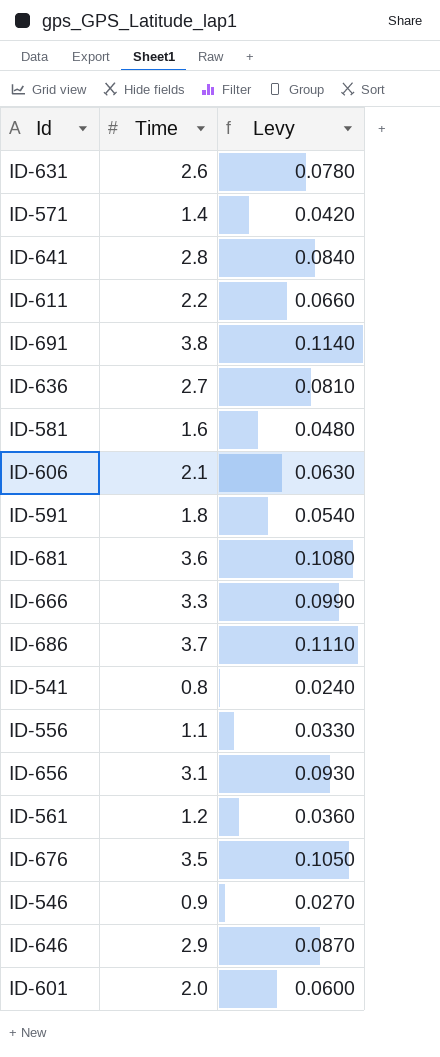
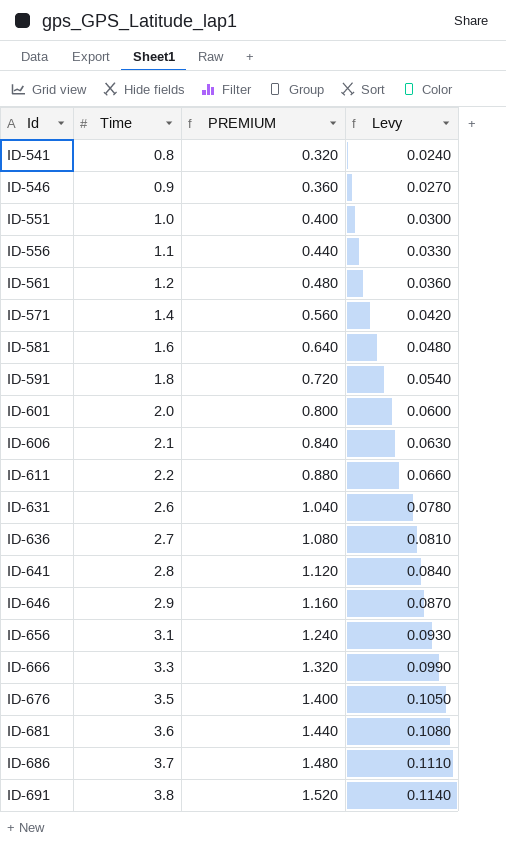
row order: none -> Id ascending
column PREMIUM | formula: none -> [Time] * 0.4
row ID-551: none -> 1.0 | 0.400 | 0.0300

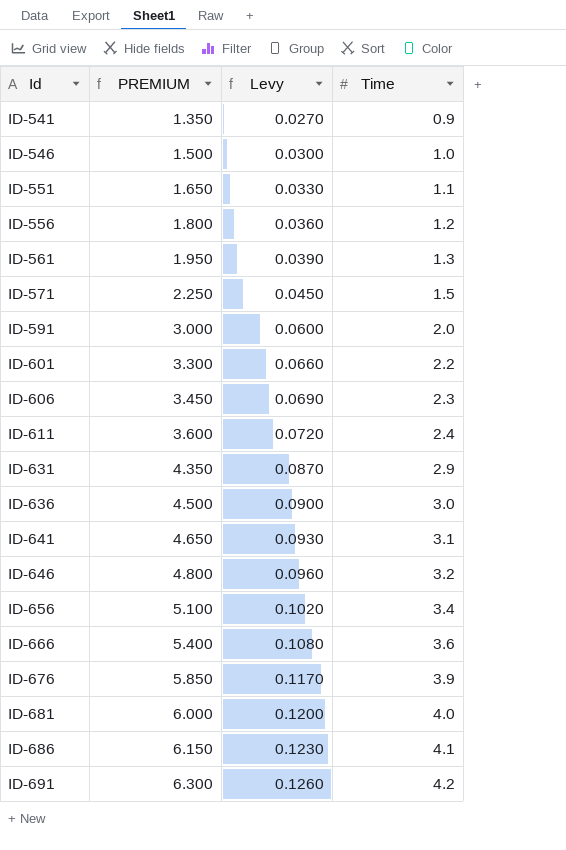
column PREMIUM | formula: [Time] * 0.4 -> [Time] * 1.5
column Time | position: 2 -> 4
row ID-581: 1.6 | 0.640 | 0.0480 -> none
ID-541 | Levy: 0.0240 -> 0.0270
ID-541 | Time: 0.8 -> 0.9
ID-546 | Levy: 0.0270 -> 0.0300
ID-546 | Time: 0.9 -> 1.0
ID-551 | Levy: 0.0300 -> 0.0330
ID-551 | Time: 1.0 -> 1.1
ID-556 | Levy: 0.0330 -> 0.0360
ID-556 | Time: 1.1 -> 1.2
ID-561 | Levy: 0.0360 -> 0.0390
ID-561 | Time: 1.2 -> 1.3
ID-571 | Levy: 0.0420 -> 0.0450
ID-571 | Time: 1.4 -> 1.5
ID-591 | Levy: 0.0540 -> 0.0600
ID-591 | Time: 1.8 -> 2.0
ID-601 | Levy: 0.0600 -> 0.0660
ID-601 | Time: 2.0 -> 2.2
ID-606 | Levy: 0.0630 -> 0.0690
ID-606 | Time: 2.1 -> 2.3
ID-611 | Levy: 0.0660 -> 0.0720
ID-611 | Time: 2.2 -> 2.4
ID-631 | Levy: 0.0780 -> 0.0870
ID-631 | Time: 2.6 -> 2.9
ID-636 | Levy: 0.0810 -> 0.0900
ID-636 | Time: 2.7 -> 3.0
ID-641 | Levy: 0.0840 -> 0.0930
ID-641 | Time: 2.8 -> 3.1
ID-646 | Levy: 0.0870 -> 0.0960
ID-646 | Time: 2.9 -> 3.2
ID-656 | Levy: 0.0930 -> 0.1020
ID-656 | Time: 3.1 -> 3.4
ID-666 | Levy: 0.0990 -> 0.1080
ID-666 | Time: 3.3 -> 3.6
ID-676 | Levy: 0.1050 -> 0.1170
ID-676 | Time: 3.5 -> 3.9
ID-681 | Levy: 0.1080 -> 0.1200
ID-681 | Time: 3.6 -> 4.0
ID-686 | Levy: 0.1110 -> 0.1230
ID-686 | Time: 3.7 -> 4.1
ID-691 | Levy: 0.1140 -> 0.1260
ID-691 | Time: 3.8 -> 4.2

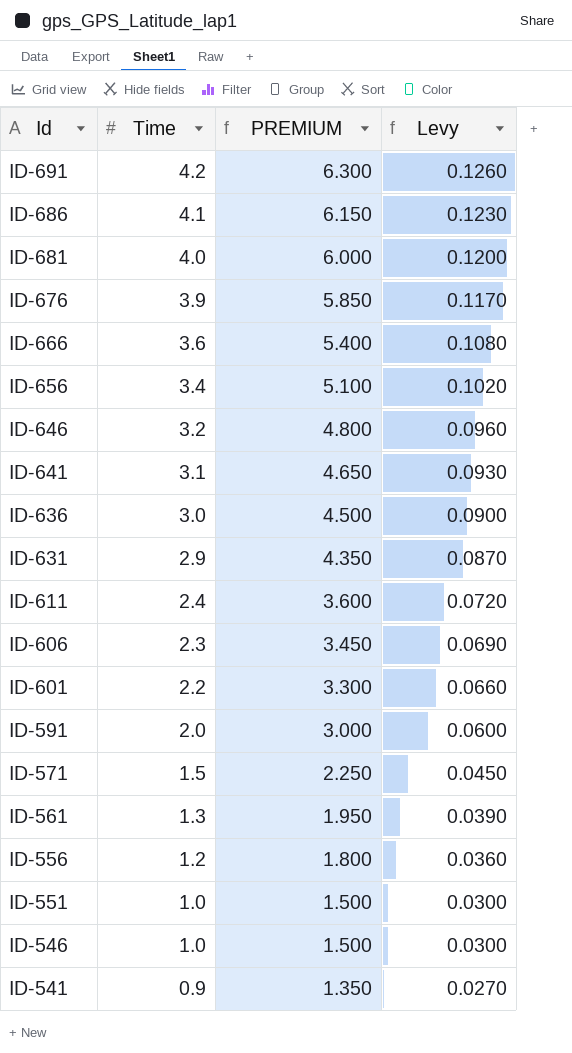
row order: Id ascending -> Id descending
column Time | position: 4 -> 2
ID-551 | Time: 1.1 -> 1.0
ID-551 | PREMIUM: 1.650 -> 1.500
ID-551 | Levy: 0.0330 -> 0.0300

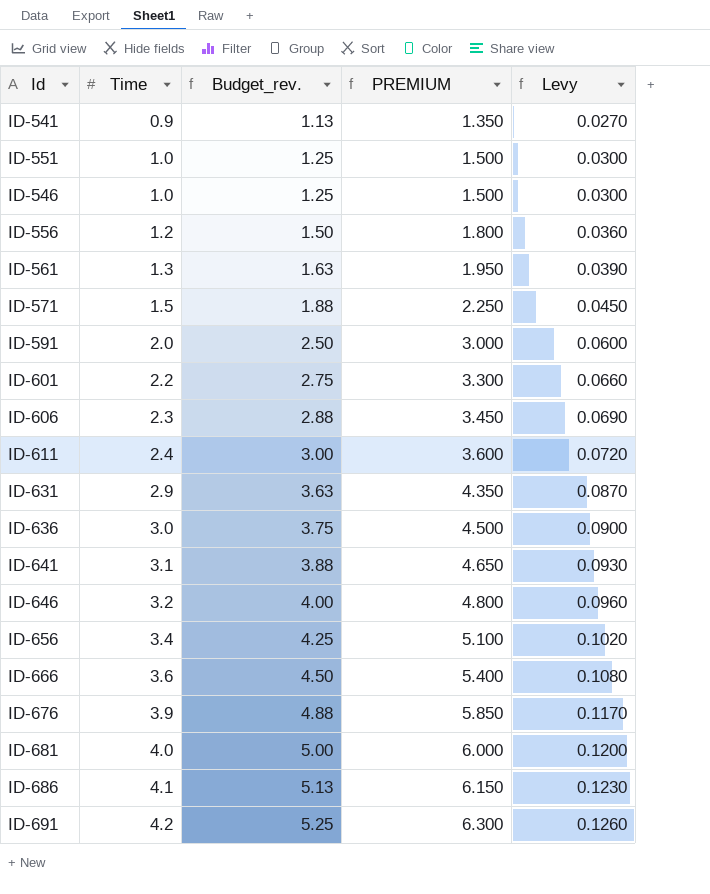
row order: Id descending -> Time ascending
column Budget_rev. | formula: none -> [Time] * 1.25

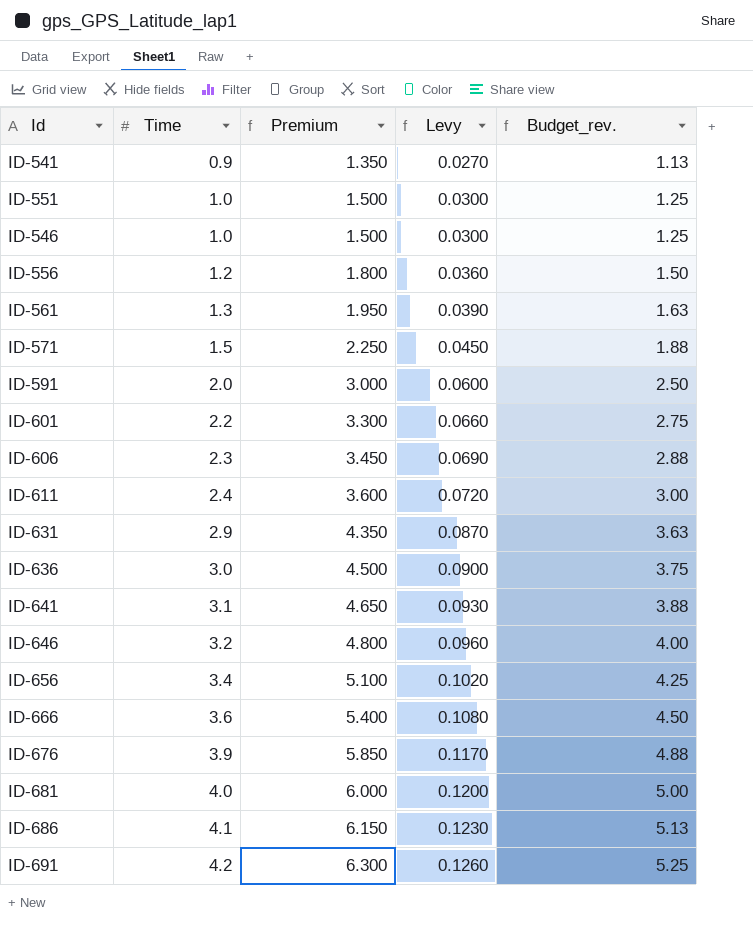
column name: PREMIUM -> Premium
column Budget_rev. | position: 3 -> 5

